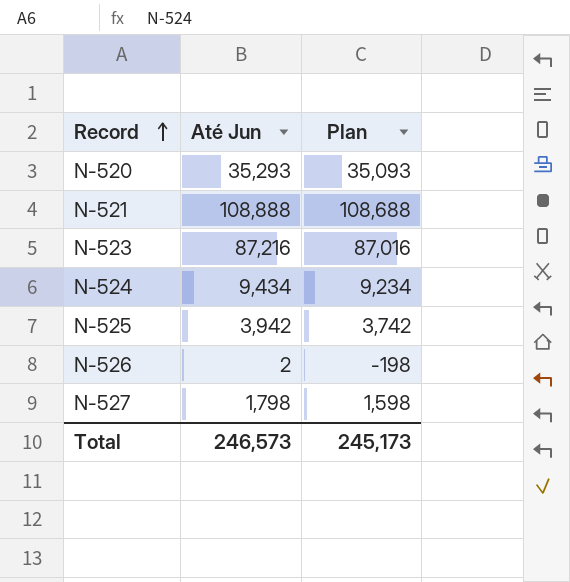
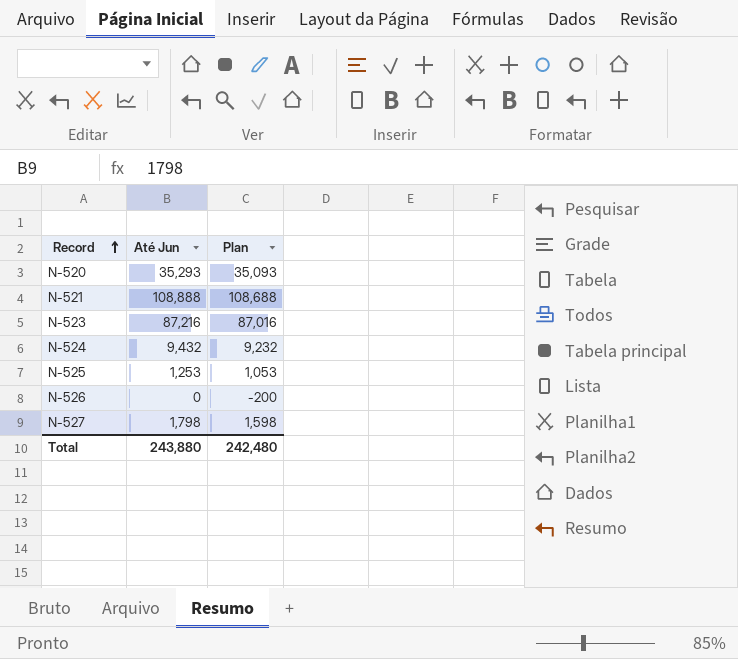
N-524 | Até Jun: 9,434 -> 9,432
N-524 | Plan: 9,234 -> 9,232
N-525 | Até Jun: 3,942 -> 1,253
N-525 | Plan: 3,742 -> 1,053
N-526 | Até Jun: 2 -> 0
N-526 | Plan: -198 -> -200
Total | Até Jun: 246,573 -> 243,880
Total | Plan: 245,173 -> 242,480

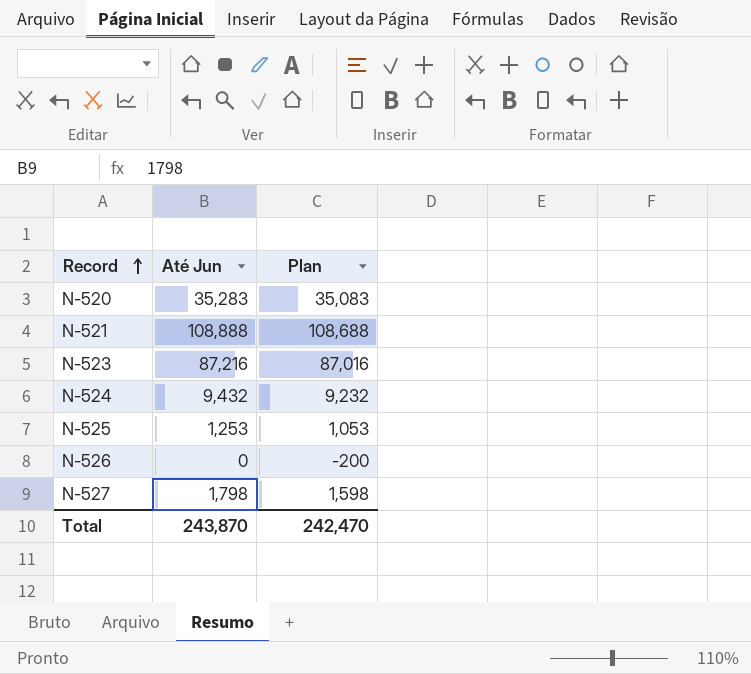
N-520 | Até Jun: 35,293 -> 35,283
N-520 | Plan: 35,093 -> 35,083
Total | Até Jun: 243,880 -> 243,870
Total | Plan: 242,480 -> 242,470

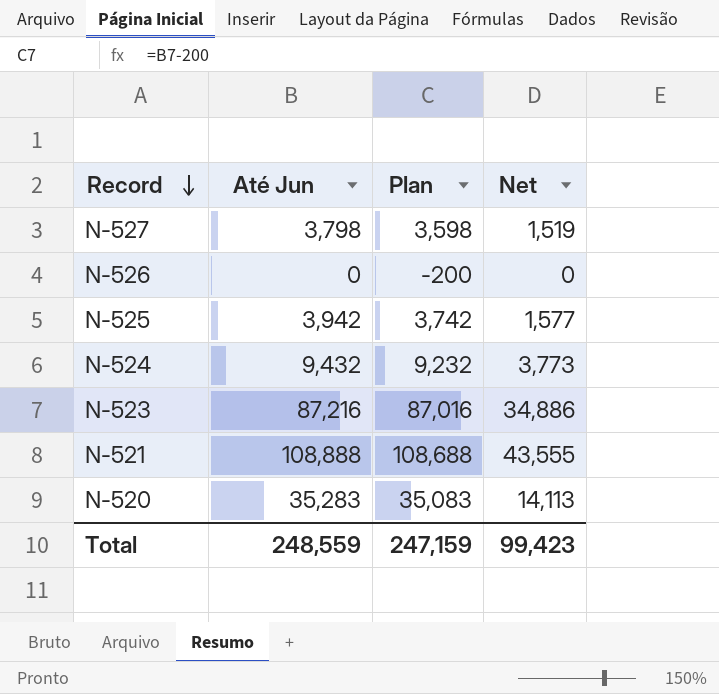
row order: Record ascending -> Record descending
column Net | formula: none -> [Até Jun] * 0.4
N-527 | Até Jun: 1,798 -> 3,798
N-527 | Plan: 1,598 -> 3,598
N-525 | Até Jun: 1,253 -> 3,942
N-525 | Plan: 1,053 -> 3,742
Total | Até Jun: 243,870 -> 248,559
Total | Plan: 242,470 -> 247,159

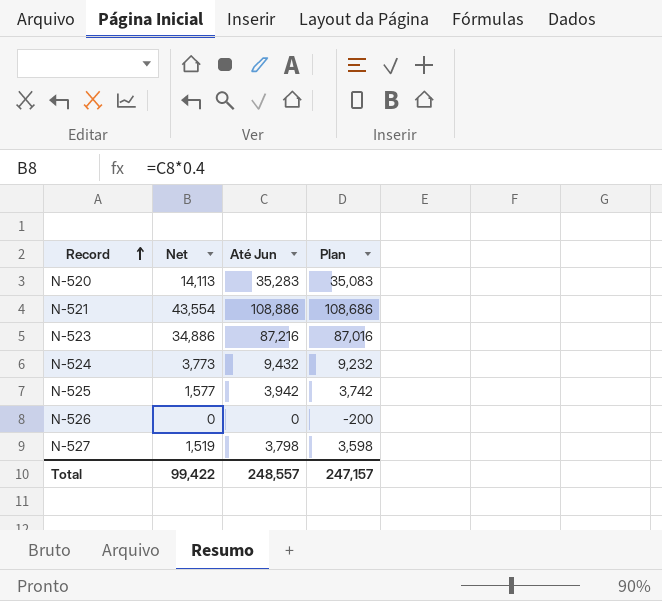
row order: Record descending -> Record ascending
column Net | position: 4 -> 2
N-521 | Net: 43,555 -> 43,554
N-521 | Até Jun: 108,888 -> 108,886
N-521 | Plan: 108,688 -> 108,686
Total | Net: 99,423 -> 99,422
Total | Até Jun: 248,559 -> 248,557
Total | Plan: 247,159 -> 247,157

